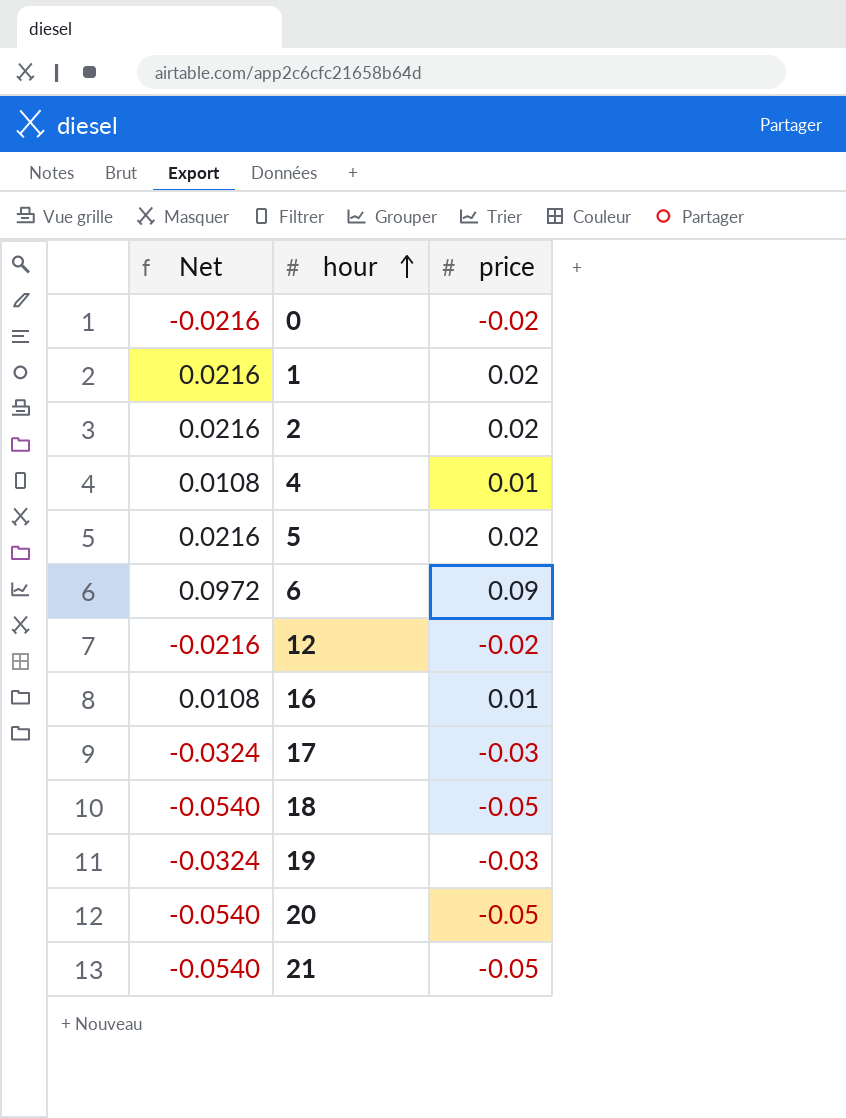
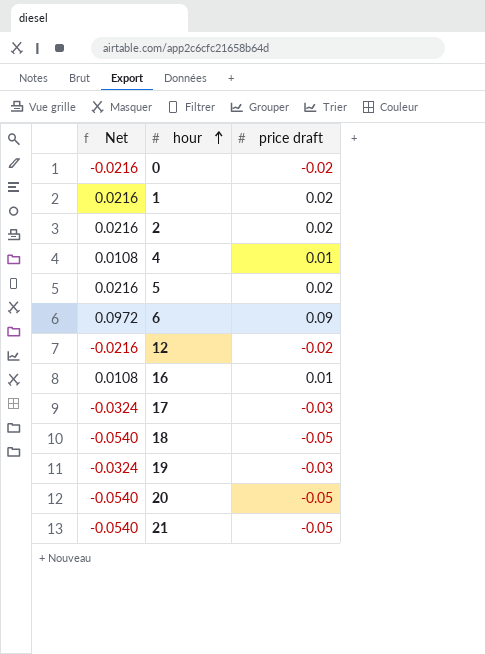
column name: price -> price draft

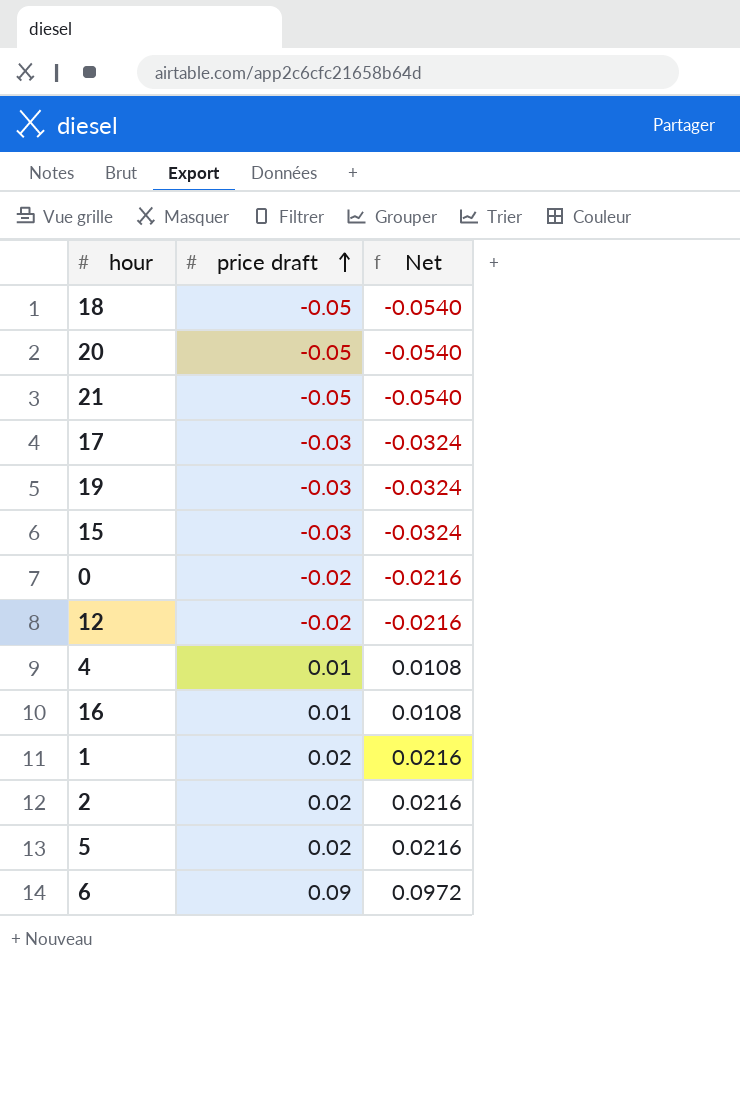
row order: hour ascending -> price draft ascending
column Net | position: 1 -> 3
row 15: none -> -0.03 | -0.0324

